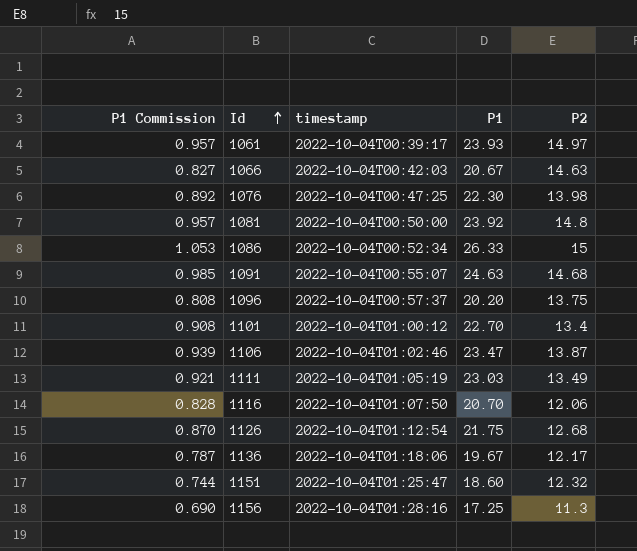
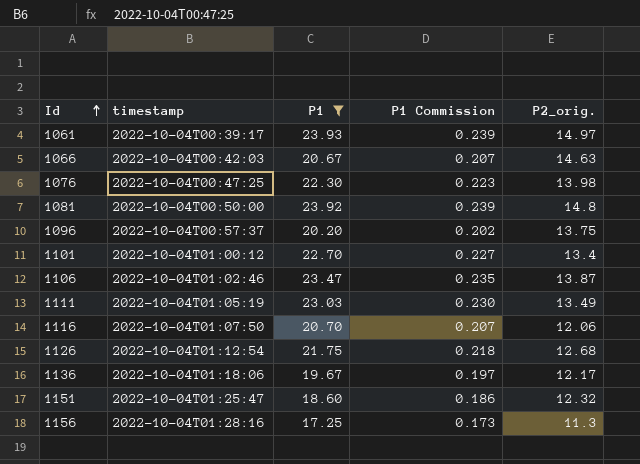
filter: none -> P1 <= 23.93
column P1 Commission | formula: [P1] * 0.04 -> [P1] * 0.01
column P1 Commission | position: 1 -> 4
column name: P2 -> P2_orig.

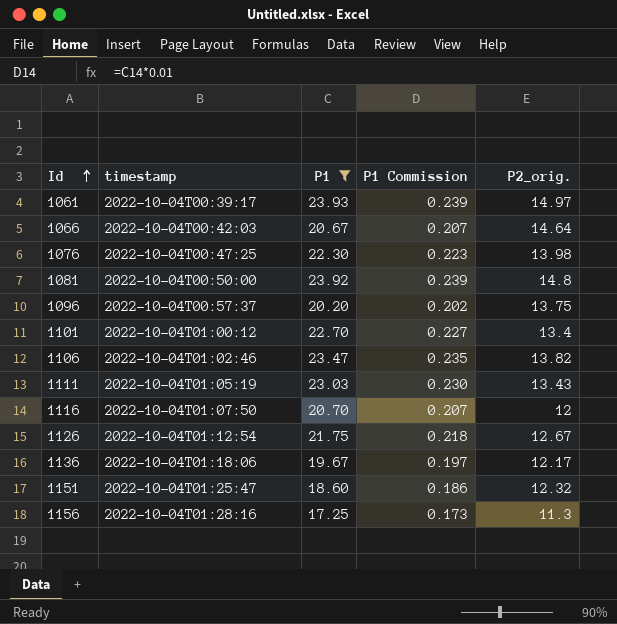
1066 | P2_orig.: 14.63 -> 14.64
1106 | P2_orig.: 13.87 -> 13.82
1111 | P2_orig.: 13.49 -> 13.43
1116 | P2_orig.: 12.06 -> 12
1126 | P2_orig.: 12.68 -> 12.67

